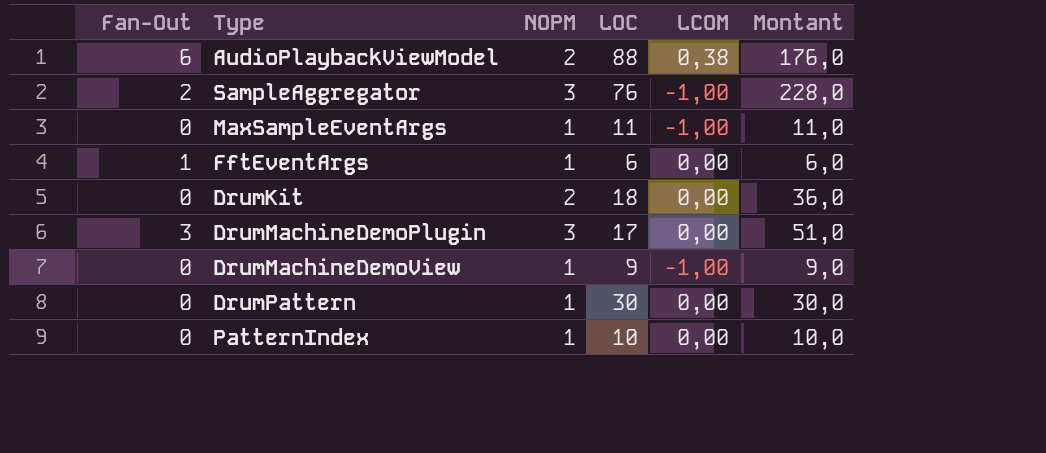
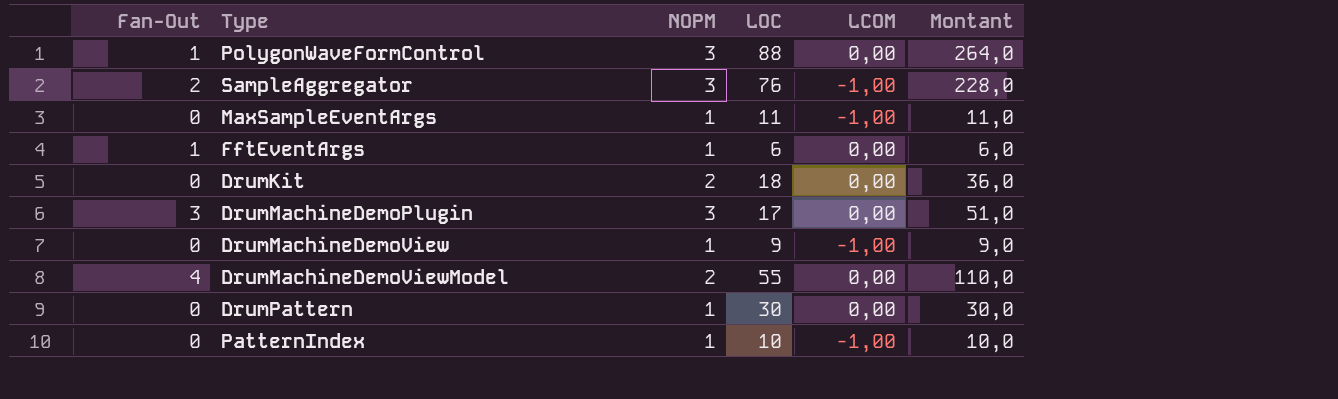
row AudioPlaybackViewModel: 6 | 2 | 88 | 0,38 | 176,0 -> none
row PolygonWaveFormControl: none -> 1 | 3 | 88 | 0,00 | 264,0
row DrumMachineDemoViewModel: none -> 4 | 2 | 55 | 0,00 | 110,0
PatternIndex | LCOM: 0,00 -> -1,00

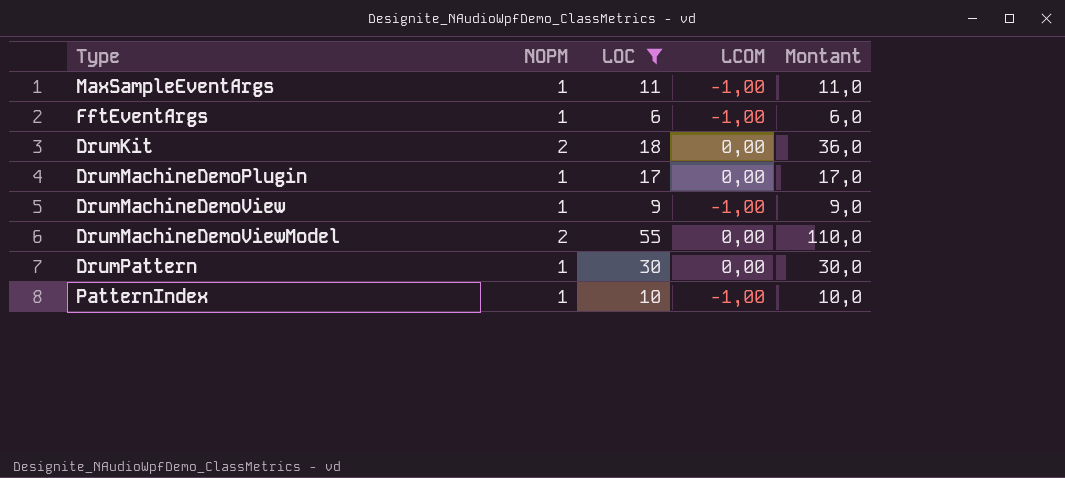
filter: none -> LOC <= 55
column Fan-Out | position: 1 -> none
FftEventArgs | LCOM: 0,00 -> -1,00
DrumMachineDemoPlugin | NOPM: 3 -> 1
DrumMachineDemoPlugin | Montant: 51,0 -> 17,0

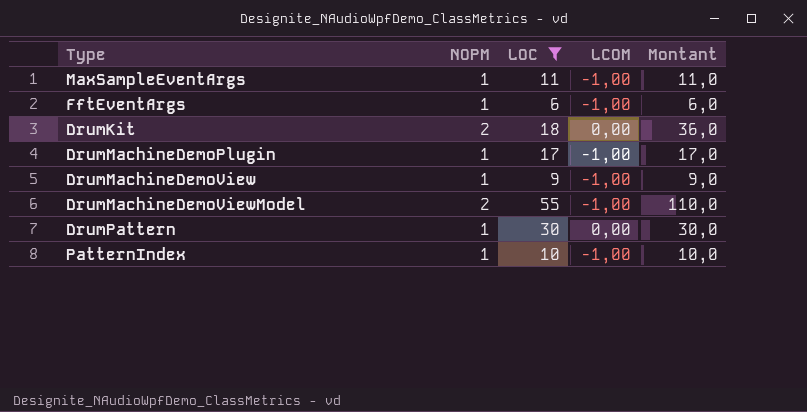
DrumMachineDemoPlugin | LCOM: 0,00 -> -1,00
DrumMachineDemoViewModel | LCOM: 0,00 -> -1,00

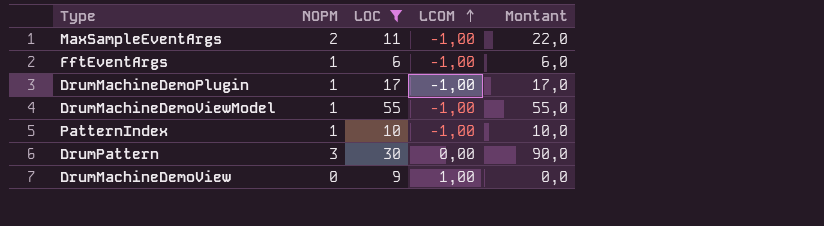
row order: none -> LCOM ascending
row DrumKit: 2 | 18 | 0,00 | 36,0 -> none
MaxSampleEventArgs | NOPM: 1 -> 2
MaxSampleEventArgs | Montant: 11,0 -> 22,0
DrumMachineDemoViewModel | NOPM: 2 -> 1
DrumMachineDemoViewModel | Montant: 110,0 -> 55,0
DrumPattern | NOPM: 1 -> 3
DrumPattern | Montant: 30,0 -> 90,0
DrumMachineDemoView | NOPM: 1 -> 0
DrumMachineDemoView | LCOM: -1,00 -> 1,00
DrumMachineDemoView | Montant: 9,0 -> 0,0

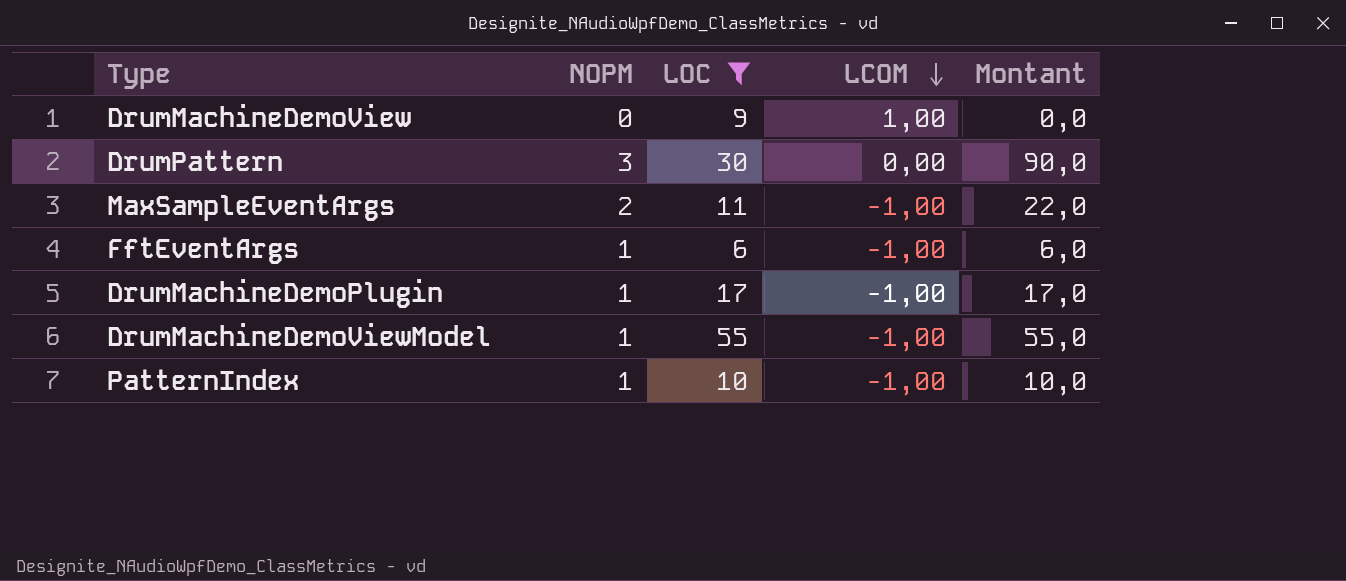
row order: LCOM ascending -> LCOM descending

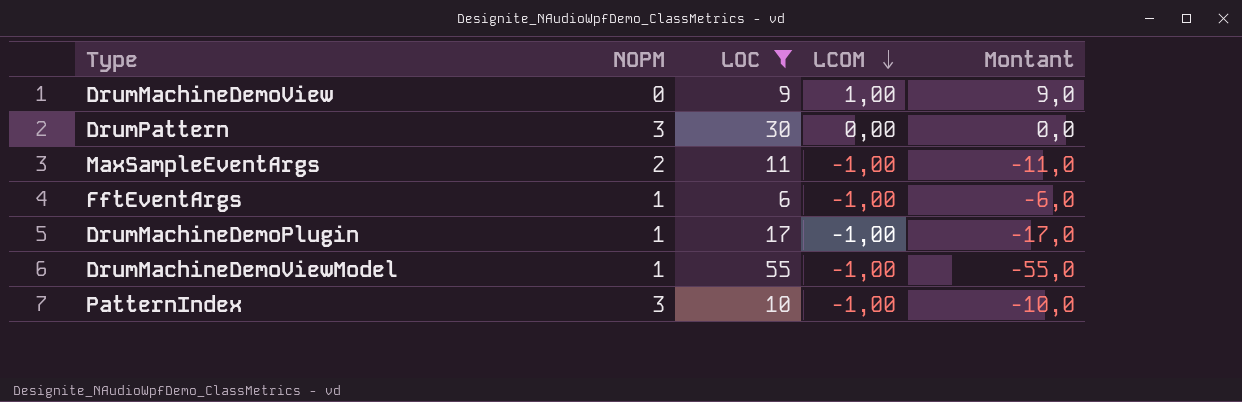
column Montant | formula: [NOPM] * [LOC] -> [LOC] * [LCOM]
PatternIndex | NOPM: 1 -> 3

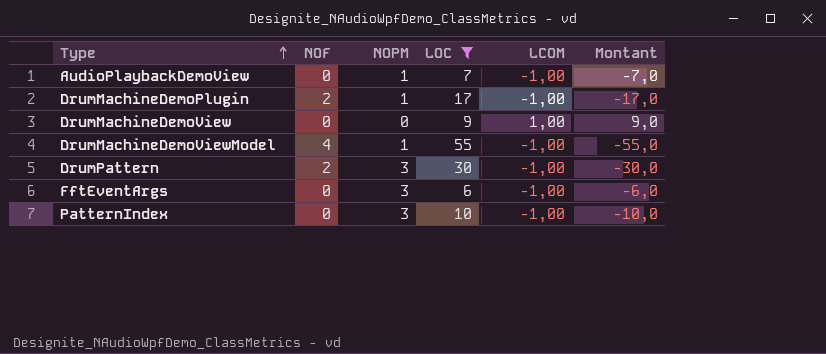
row order: LCOM descending -> Type ascending
column NOF | position: none -> 2
row MaxSampleEventArgs: 2 | 11 | -1,00 | -11,0 -> none
row AudioPlaybackDemoView: none -> 0 | 1 | 7 | -1,00 | -7,0
DrumPattern | LCOM: 0,00 -> -1,00
DrumPattern | Montant: 0,0 -> -30,0
FftEventArgs | NOPM: 1 -> 3

